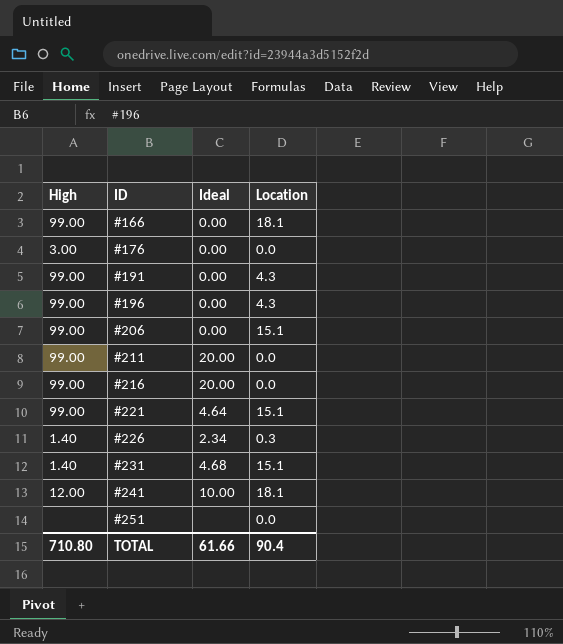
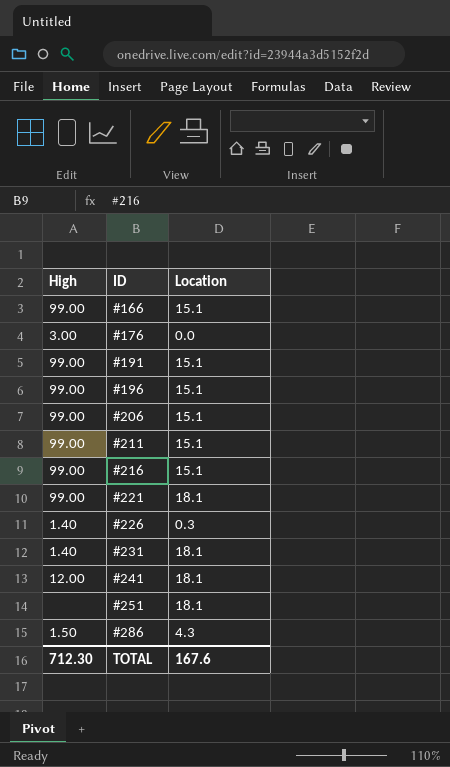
column Ideal | position: 3 -> none
#166 | Location: 18.1 -> 15.1
#191 | Location: 4.3 -> 15.1
#196 | Location: 4.3 -> 15.1
#211 | Location: 0.0 -> 15.1
#216 | Location: 0.0 -> 15.1
#221 | Location: 15.1 -> 18.1
#231 | Location: 15.1 -> 18.1
#251 | Location: 0.0 -> 18.1
row #286: none -> 1.50 | 4.3
TOTAL | High: 710.80 -> 712.30
TOTAL | Location: 90.4 -> 167.6

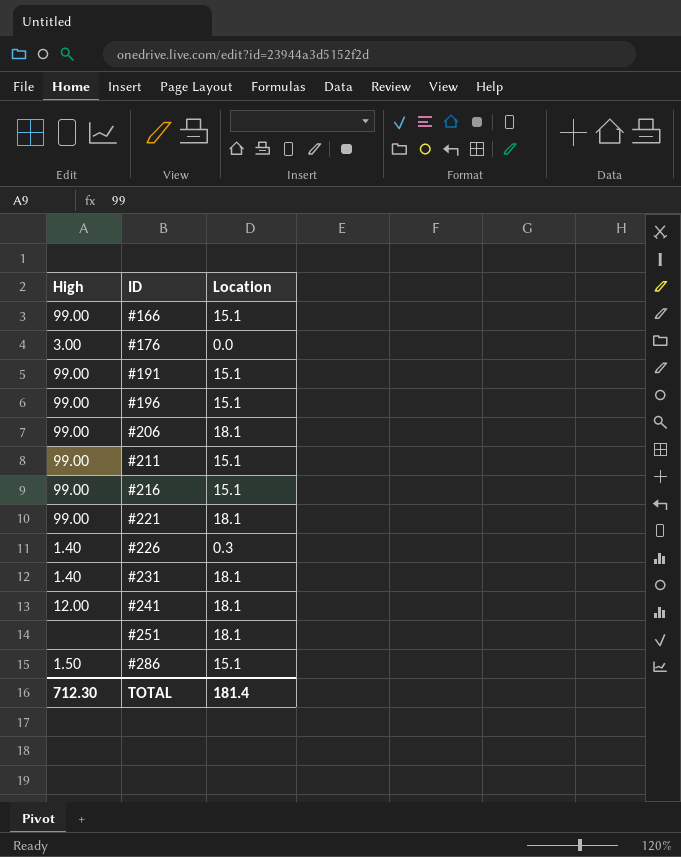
#206 | Location: 15.1 -> 18.1
#286 | Location: 4.3 -> 15.1
TOTAL | Location: 167.6 -> 181.4

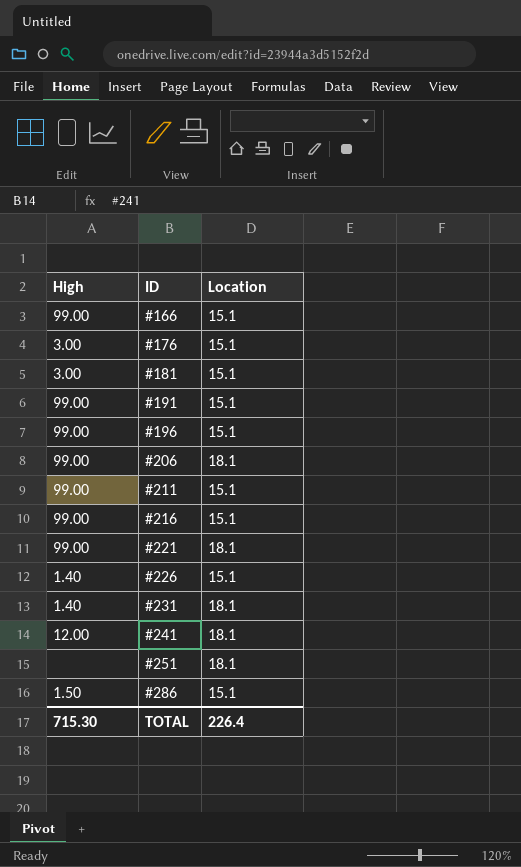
#176 | Location: 0.0 -> 15.1
row #181: none -> 3.00 | 15.1
#226 | Location: 0.3 -> 15.1
TOTAL | High: 712.30 -> 715.30
TOTAL | Location: 181.4 -> 226.4

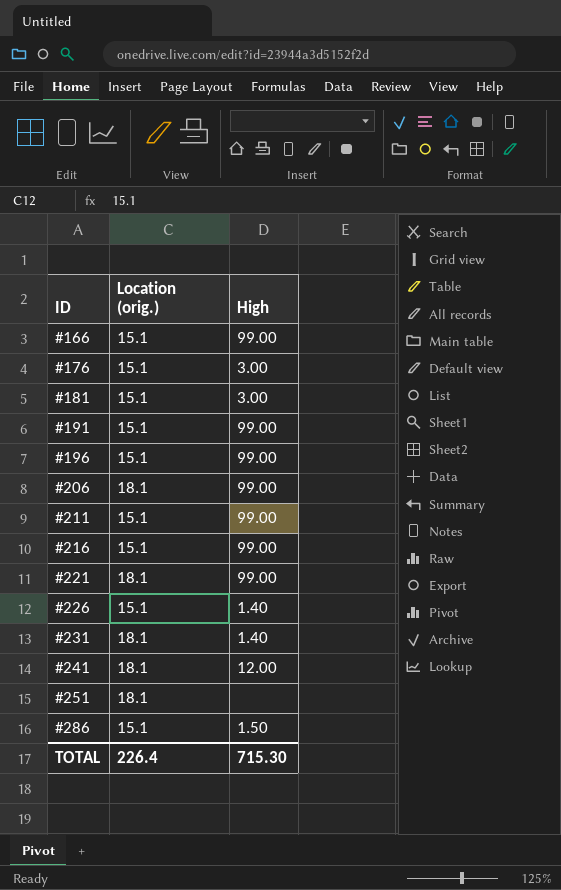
column name: Location -> Location (orig.)
column High | position: 1 -> 3

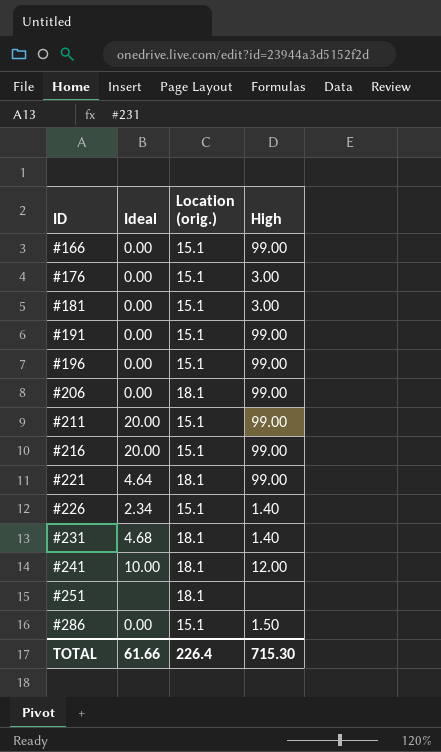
column Ideal | position: none -> 2

